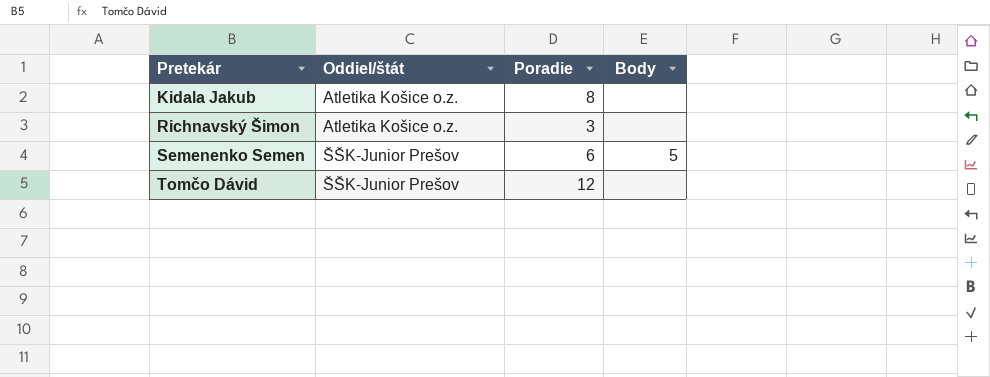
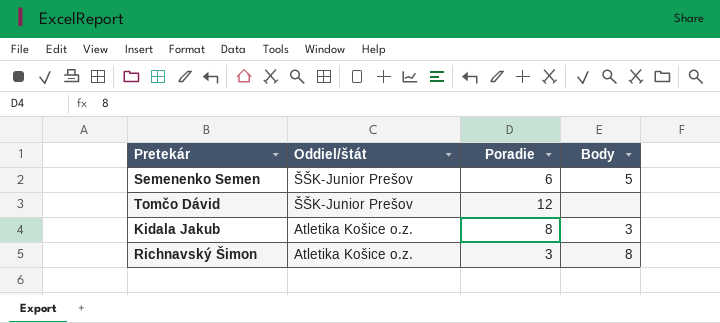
row order: Pretekár ascending -> Oddiel/štát descending
Kidala Jakub | Body: none -> 3
Richnavský Šimon | Body: none -> 8

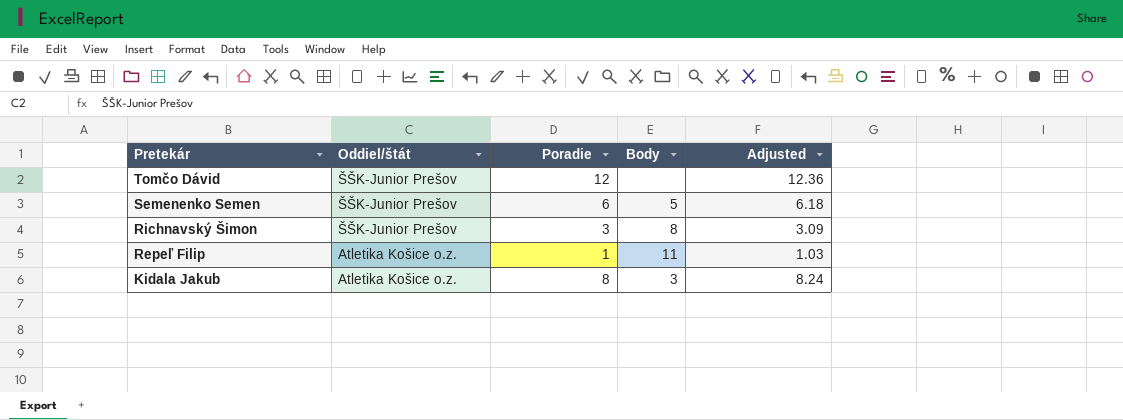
row order: Oddiel/štát descending -> Pretekár descending
column Adjusted | formula: none -> [Poradie] * 1.03
Richnavský Šimon | Oddiel/štát: Atletika Košice o.z. -> ŠŠK-Junior Prešov
row Repeľ Filip: none -> Atletika Košice o.z. | 1 | 11 | 1.03

